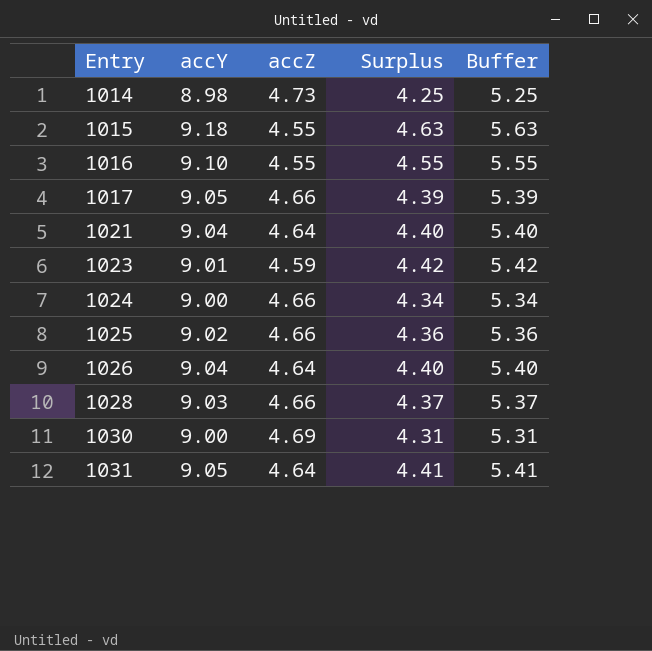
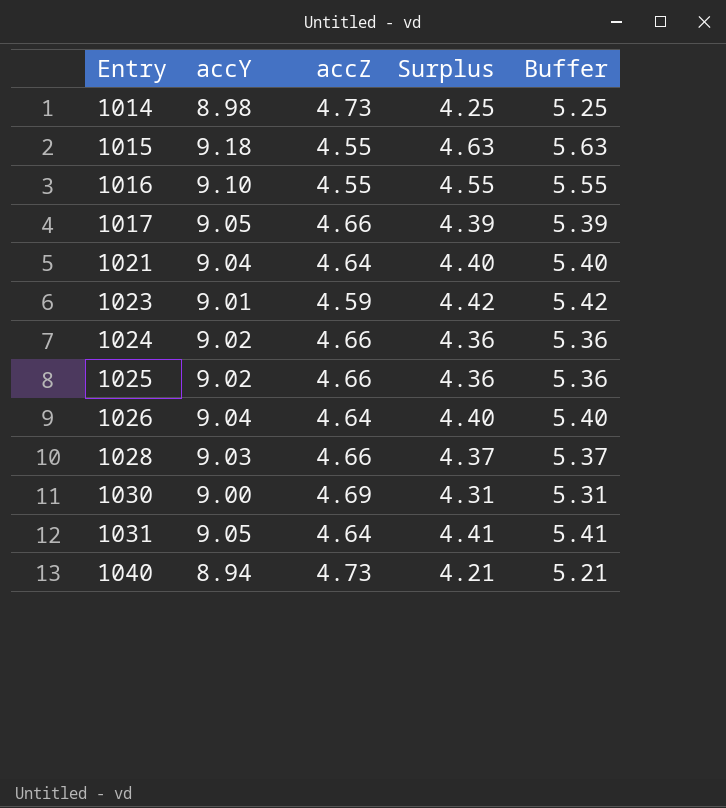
1024 | accY: 9.00 -> 9.02
1024 | Surplus: 4.34 -> 4.36
1024 | Buffer: 5.34 -> 5.36
row 1040: none -> 8.94 | 4.73 | 4.21 | 5.21

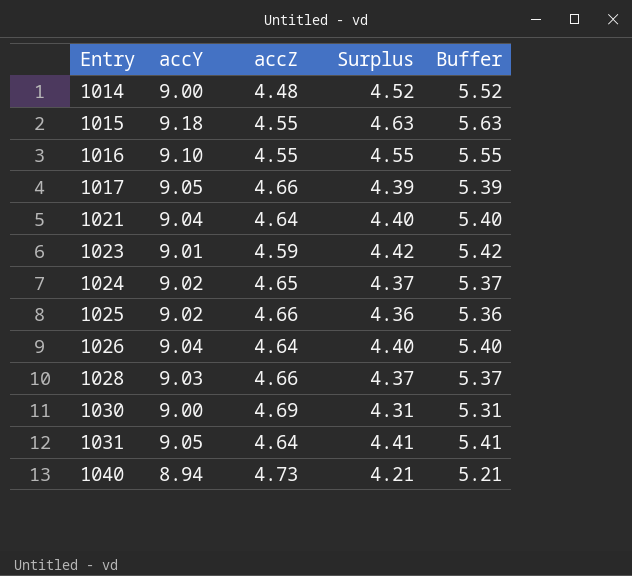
1014 | accY: 8.98 -> 9.00
1014 | accZ: 4.73 -> 4.48
1014 | Surplus: 4.25 -> 4.52
1014 | Buffer: 5.25 -> 5.52
1024 | accZ: 4.66 -> 4.65
1024 | Surplus: 4.36 -> 4.37
1024 | Buffer: 5.36 -> 5.37

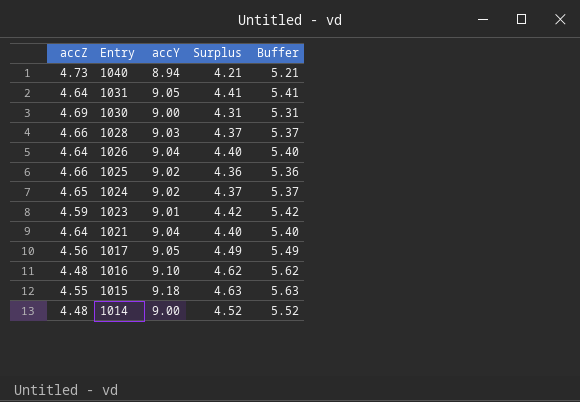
row order: Entry ascending -> Entry descending
column accZ | position: 3 -> 1
1017 | accZ: 4.66 -> 4.56
1017 | Surplus: 4.39 -> 4.49
1017 | Buffer: 5.39 -> 5.49
1016 | accZ: 4.55 -> 4.48
1016 | Surplus: 4.55 -> 4.62
1016 | Buffer: 5.55 -> 5.62

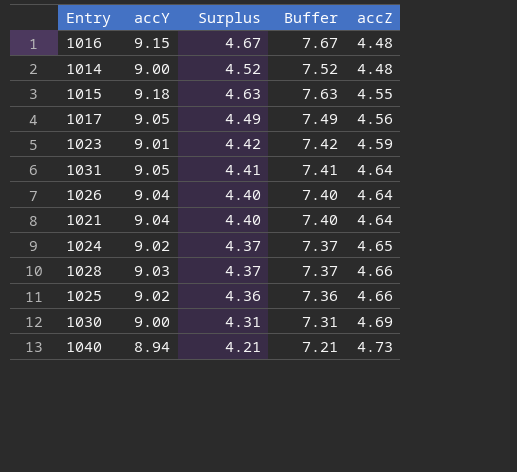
row order: Entry descending -> accZ ascending
column Buffer | formula: [Surplus] + 1 -> [Surplus] + 3
column accZ | position: 1 -> 5
1016 | accY: 9.10 -> 9.15
1016 | Surplus: 4.62 -> 4.67

